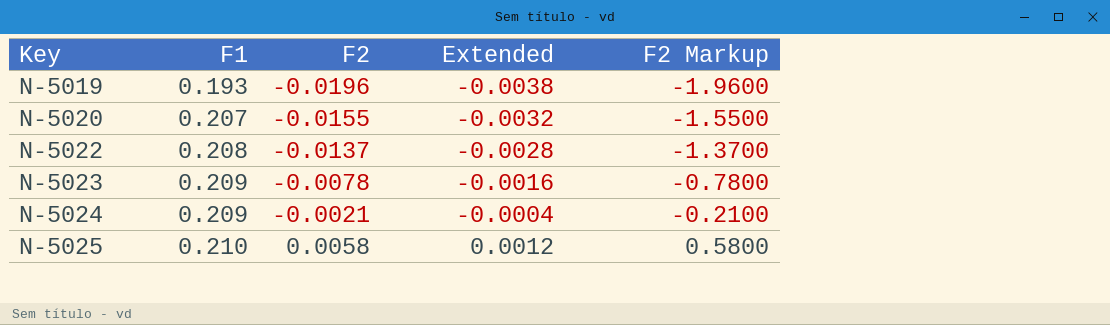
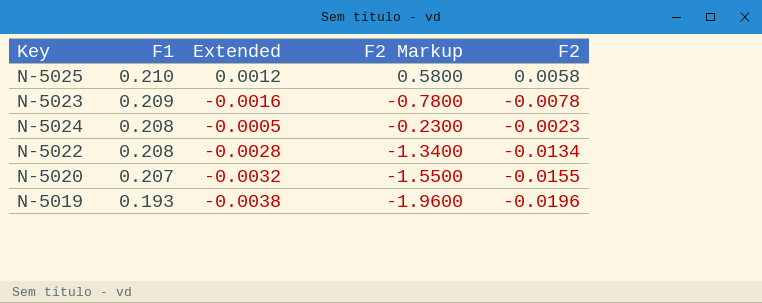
row order: Key ascending -> F1 descending
column F2 | position: 3 -> 5
N-5024 | F1: 0.209 -> 0.208
N-5024 | Extended: -0.0004 -> -0.0005
N-5024 | F2 Markup: -0.2100 -> -0.2300
N-5024 | F2: -0.0021 -> -0.0023
N-5022 | F2 Markup: -1.3700 -> -1.3400
N-5022 | F2: -0.0137 -> -0.0134

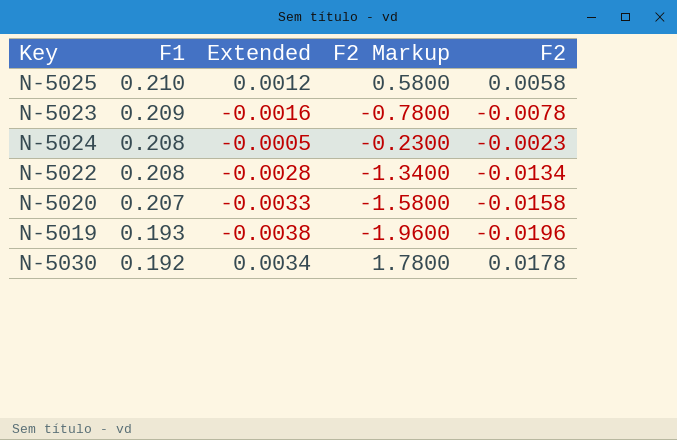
N-5020 | Extended: -0.0032 -> -0.0033
N-5020 | F2 Markup: -1.5500 -> -1.5800
N-5020 | F2: -0.0155 -> -0.0158
row N-5030: none -> 0.192 | 0.0034 | 1.7800 | 0.0178

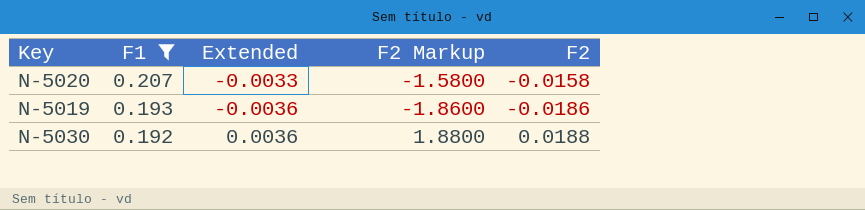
filter: none -> F1 <= 0.207
N-5019 | Extended: -0.0038 -> -0.0036
N-5019 | F2 Markup: -1.9600 -> -1.8600
N-5019 | F2: -0.0196 -> -0.0186
N-5030 | Extended: 0.0034 -> 0.0036
N-5030 | F2 Markup: 1.7800 -> 1.8800
N-5030 | F2: 0.0178 -> 0.0188

